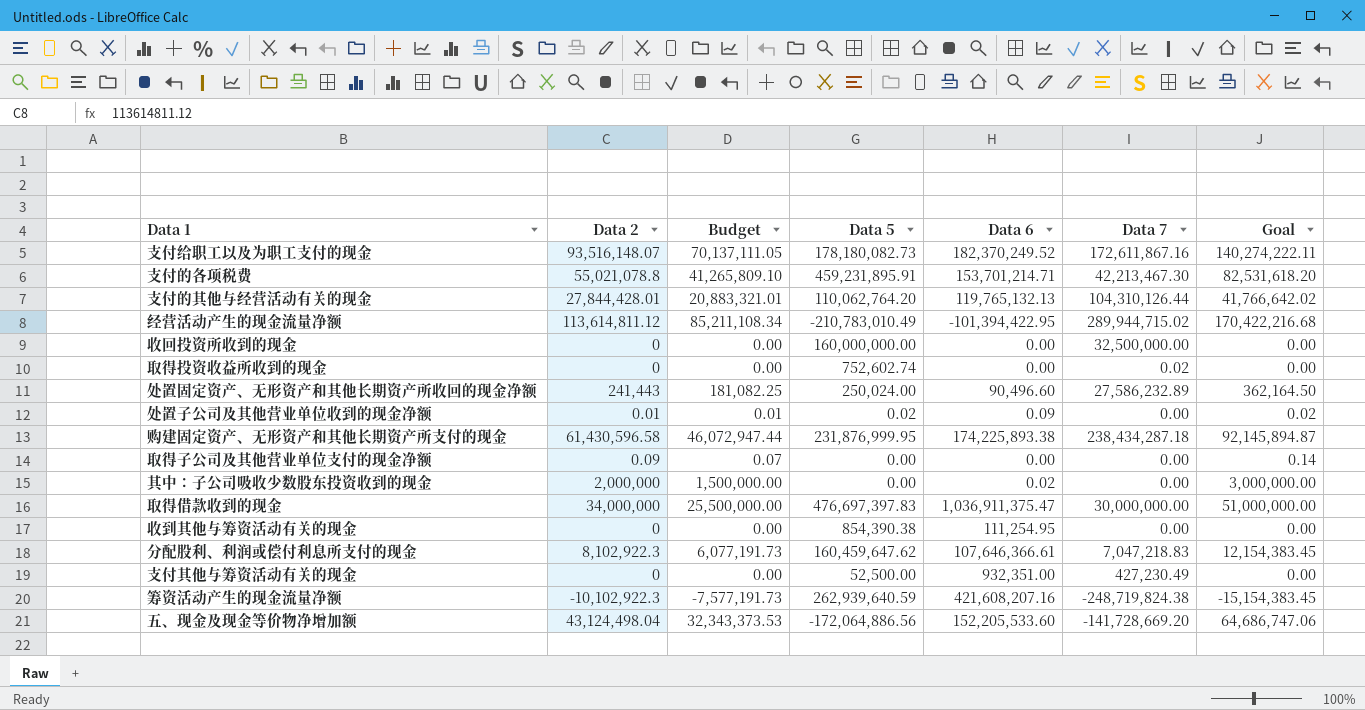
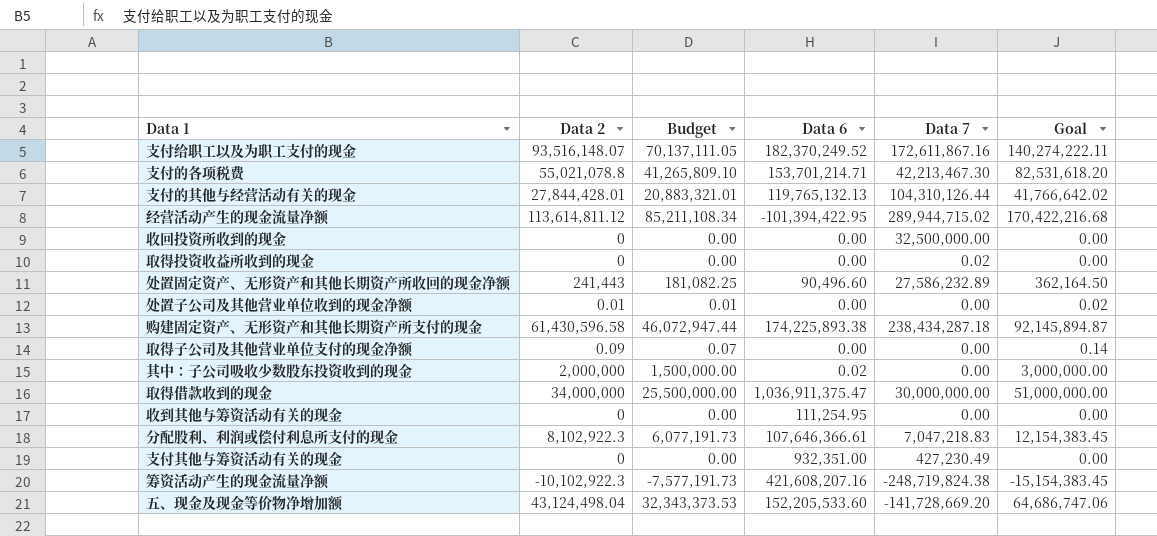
column Data 5 | position: 4 -> none
处置子公司及其他营业单位收到的现金净额 | Data 6: 0.09 -> 0.00

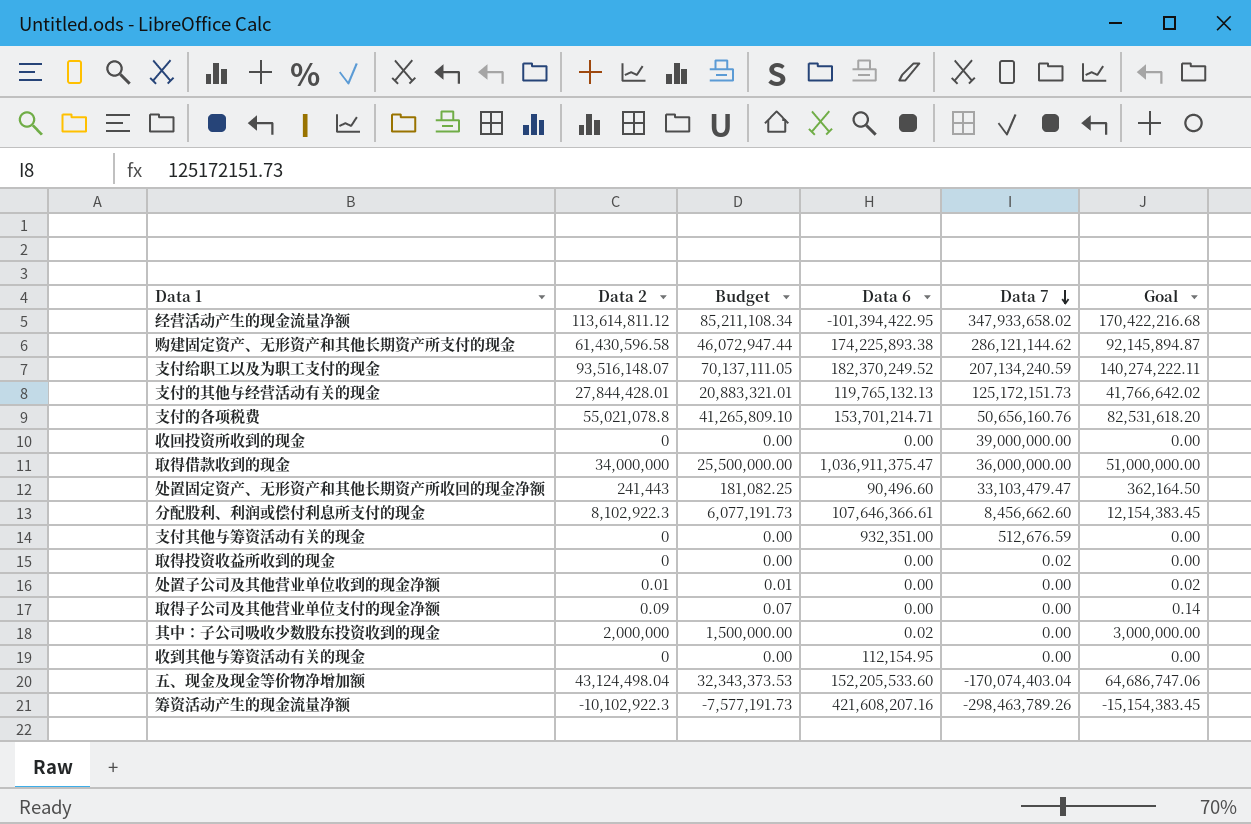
row order: none -> Data 7 descending
经营活动产生的现金流量净额 | Data 7: 289,944,715.02 -> 347,933,658.02
购建固定资产、无形资产和其他长期资产所支付的现金 | Data 7: 238,434,287.18 -> 286,121,144.62
支付给职工以及为职工支付的现金 | Data 7: 172,611,867.16 -> 207,134,240.59
支付的其他与经营活动有关的现金 | Data 7: 104,310,126.44 -> 125,172,151.73
支付的各项税费 | Data 7: 42,213,467.30 -> 50,656,160.76
收回投资所收到的现金 | Data 7: 32,500,000.00 -> 39,000,000.00
取得借款收到的现金 | Data 7: 30,000,000.00 -> 36,000,000.00
处置固定资产、无形资产和其他长期资产所收回的现金净额 | Data 7: 27,586,232.89 -> 33,103,479.47
分配股利、利润或偿付利息所支付的现金 | Data 7: 7,047,218.83 -> 8,456,662.60
支付其他与筹资活动有关的现金 | Data 7: 427,230.49 -> 512,676.59
收到其他与筹资活动有关的现金 | Data 6: 111,254.95 -> 112,154.95
五、现金及现金等价物净增加额 | Data 7: -141,728,669.20 -> -170,074,403.04
筹资活动产生的现金流量净额 | Data 7: -248,719,824.38 -> -298,463,789.26

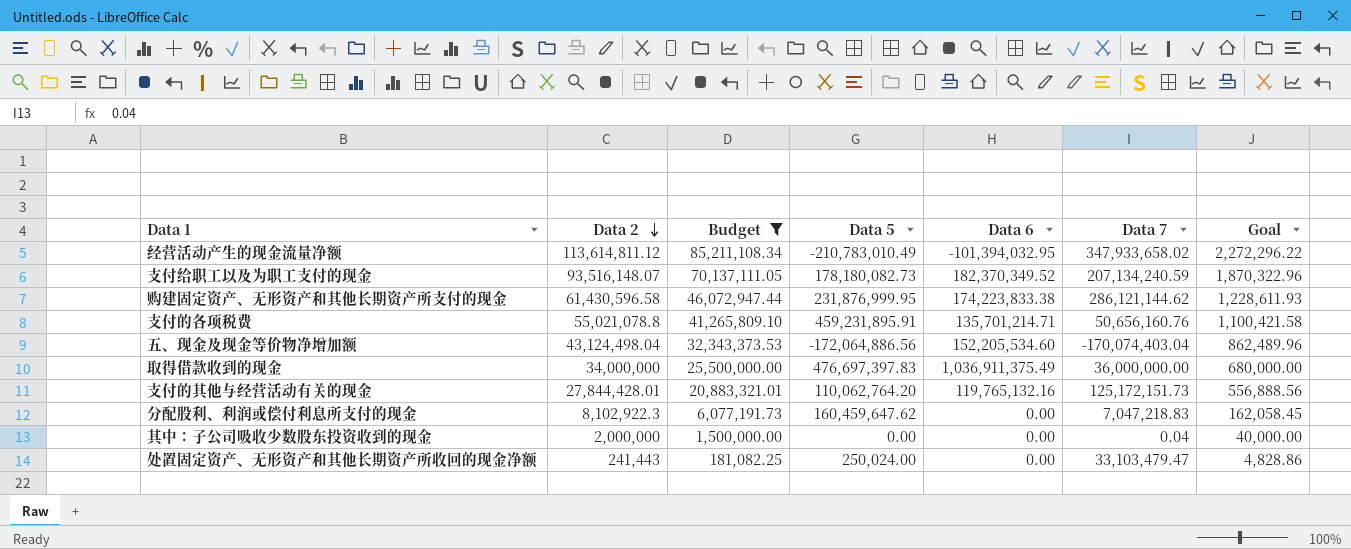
filter: none -> Budget >= 181,082.25
row order: Data 7 descending -> Data 2 descending
column Data 5 | position: none -> 4
column Goal | formula: [Data 2] * 1.5 -> [Data 2] * 0.02
经营活动产生的现金流量净额 | Data 6: -101,394,422.95 -> -101,394,032.95
支付给职工以及为职工支付的现金 | Data 6: 182,370,249.52 -> 182,370,349.52
购建固定资产、无形资产和其他长期资产所支付的现金 | Data 6: 174,225,893.38 -> 174,223,833.38
支付的各项税费 | Data 6: 153,701,214.71 -> 135,701,214.71
五、现金及现金等价物净增加额 | Data 6: 152,205,533.60 -> 152,205,534.60
取得借款收到的现金 | Data 6: 1,036,911,375.47 -> 1,036,911,375.49
支付的其他与经营活动有关的现金 | Data 6: 119,765,132.13 -> 119,765,132.16
分配股利、利润或偿付利息所支付的现金 | Data 6: 107,646,366.61 -> 0.00
分配股利、利润或偿付利息所支付的现金 | Data 7: 8,456,662.60 -> 7,047,218.83
其中：子公司吸收少数股东投资收到的现金 | Data 6: 0.02 -> 0.00
其中：子公司吸收少数股东投资收到的现金 | Data 7: 0.00 -> 0.04
处置固定资产、无形资产和其他长期资产所收回的现金净额 | Data 6: 90,496.60 -> 0.00

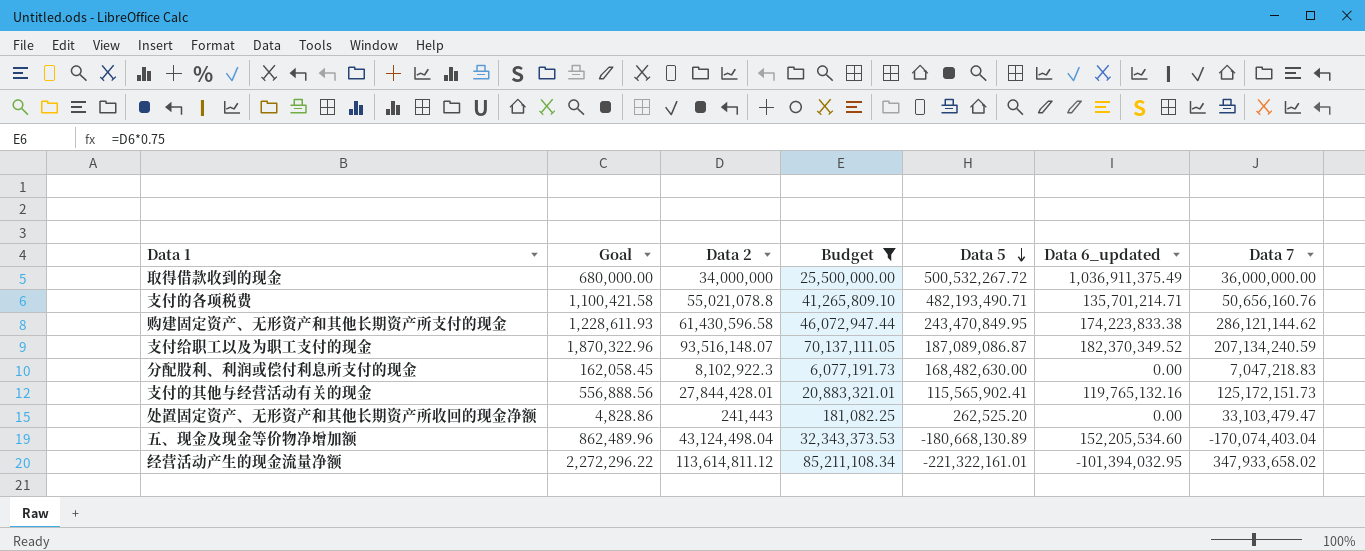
row order: Data 2 descending -> Data 5 descending
column Goal | position: 7 -> 2
column name: Data 6 -> Data 6_updated
row 其中：子公司吸收少数股东投资收到的现金: 2,000,000 | 1,500,000.00 | 0.00 | 0.00 | 0.04 | 40,000.00 -> none
取得借款收到的现金 | Data 5: 476,697,397.83 -> 500,532,267.72
支付的各项税费 | Data 5: 459,231,895.91 -> 482,193,490.71
购建固定资产、无形资产和其他长期资产所支付的现金 | Data 5: 231,876,999.95 -> 243,470,849.95
支付给职工以及为职工支付的现金 | Data 5: 178,180,082.73 -> 187,089,086.87
分配股利、利润或偿付利息所支付的现金 | Data 5: 160,459,647.62 -> 168,482,630.00
支付的其他与经营活动有关的现金 | Data 5: 110,062,764.20 -> 115,565,902.41
处置固定资产、无形资产和其他长期资产所收回的现金净额 | Data 5: 250,024.00 -> 262,525.20
五、现金及现金等价物净增加额 | Data 5: -172,064,886.56 -> -180,668,130.89
经营活动产生的现金流量净额 | Data 5: -210,783,010.49 -> -221,322,161.01

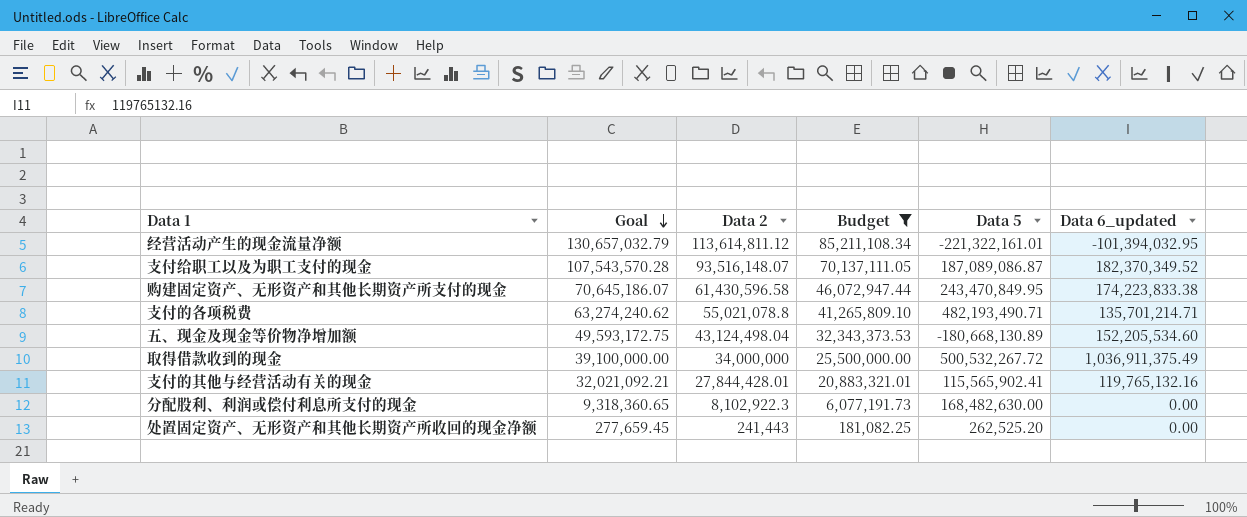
row order: Data 5 descending -> Goal descending
column Data 7 | position: 7 -> none
column Goal | formula: [Data 2] * 0.02 -> [Data 2] * 1.15

